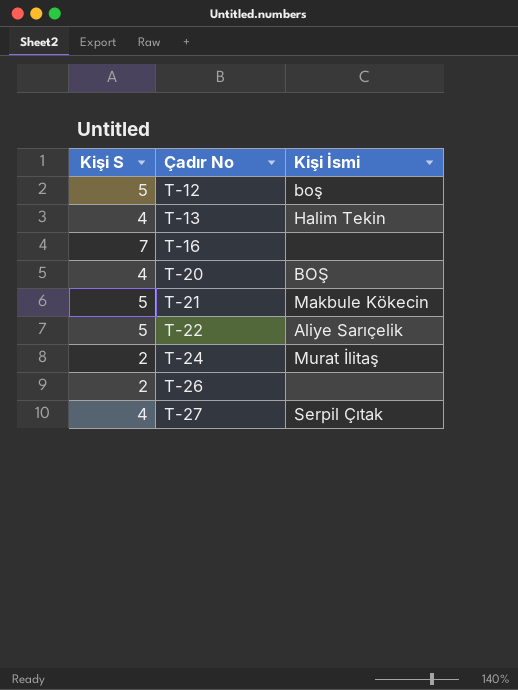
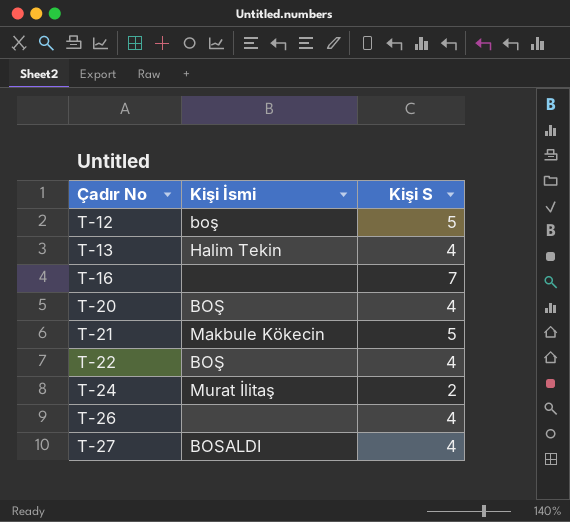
column Kişi S | position: 1 -> 3
T-22 | Kişi İsmi: Aliye Sarıçelik -> BOŞ
T-22 | Kişi S: 5 -> 4
T-26 | Kişi S: 2 -> 4
T-27 | Kişi İsmi: Serpil Çıtak -> BOSALDI

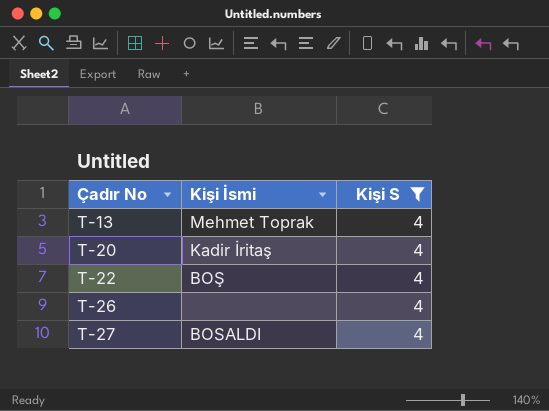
filter: none -> Kişi S = 4
T-13 | Kişi İsmi: Halim Tekin -> Mehmet Toprak
T-20 | Kişi İsmi: BOŞ -> Kadir İritaş

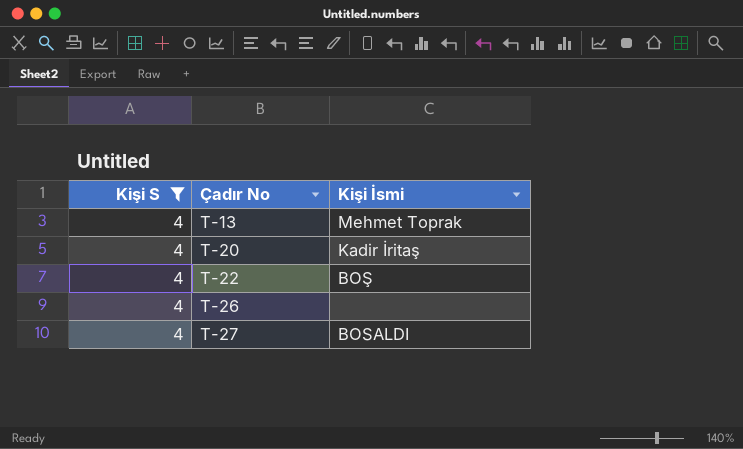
column Kişi S | position: 3 -> 1

